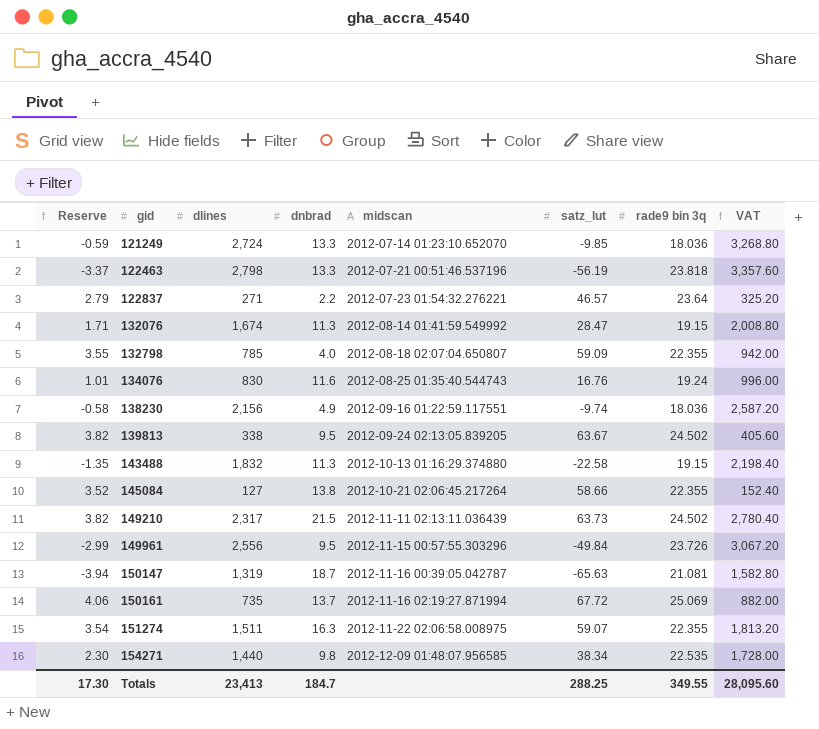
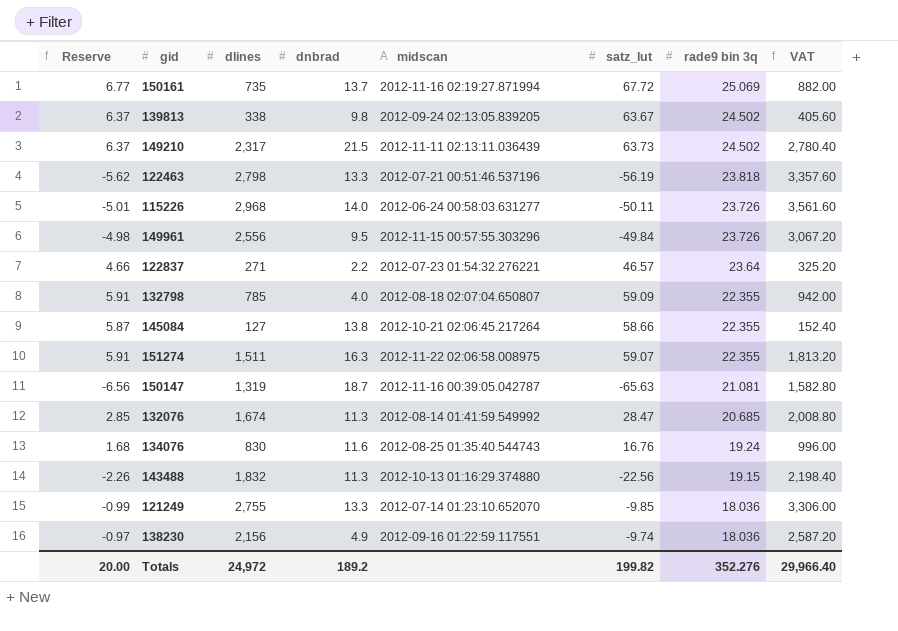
row order: gid ascending -> rade9 bin 3q descending
column Reserve | formula: [satz_lut] * 0.06 -> [satz_lut] * 0.1
row 154271: 2.30 | 1,440 | 9.8 | 2012-12-09 01:48:07.956585 | 38.34 | 22.535 | 1,728.00 -> none
139813 | dnbrad: 9.5 -> 9.8
row 115226: none -> -5.01 | 2,968 | 14.0 | 2012-06-24 00:58:03.631277 | -50.11 | 23.726 | 3,561.60
132076 | rade9 bin 3q: 19.15 -> 20.685
143488 | satz_lut: -22.58 -> -22.56
121249 | dlines: 2,724 -> 2,755
121249 | VAT: 3,268.80 -> 3,306.00
Totals | Reserve: 17.30 -> 20.00
Totals | dlines: 23,413 -> 24,972
Totals | dnbrad: 184.7 -> 189.2
Totals | satz_lut: 288.25 -> 199.82
Totals | rade9 bin 3q: 349.55 -> 352.276
Totals | VAT: 28,095.60 -> 29,966.40

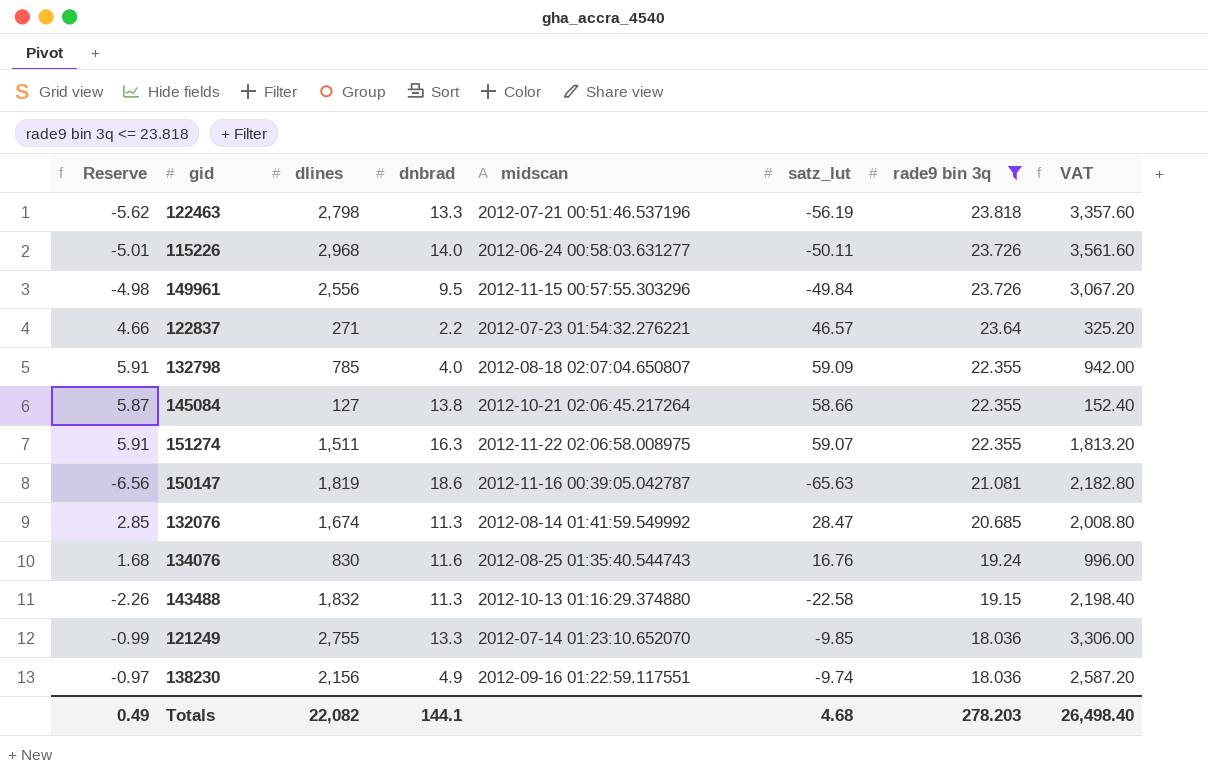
filter: none -> rade9 bin 3q <= 23.818
150147 | dlines: 1,319 -> 1,819
150147 | dnbrad: 18.7 -> 18.6
150147 | VAT: 1,582.80 -> 2,182.80
143488 | satz_lut: -22.56 -> -22.58
Totals | Reserve: 20.00 -> 0.49
Totals | dlines: 24,972 -> 22,082
Totals | dnbrad: 189.2 -> 144.1
Totals | satz_lut: 199.82 -> 4.68
Totals | rade9 bin 3q: 352.276 -> 278.203
Totals | VAT: 29,966.40 -> 26,498.40

